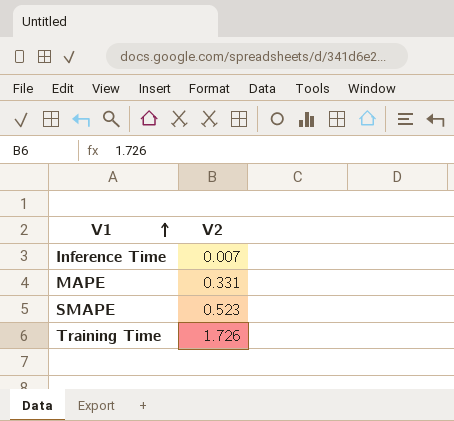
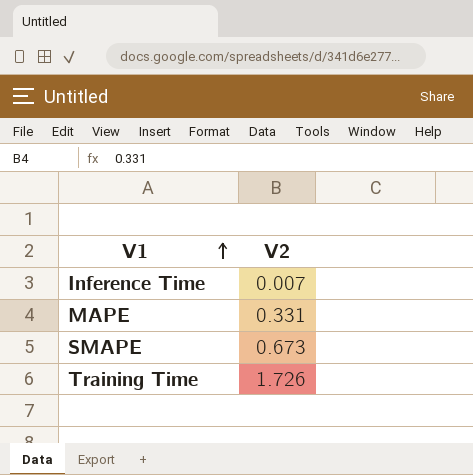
SMAPE | V2: 0.523 -> 0.673

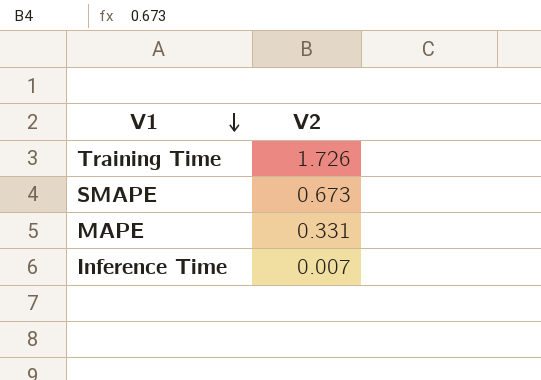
row order: V1 ascending -> V1 descending

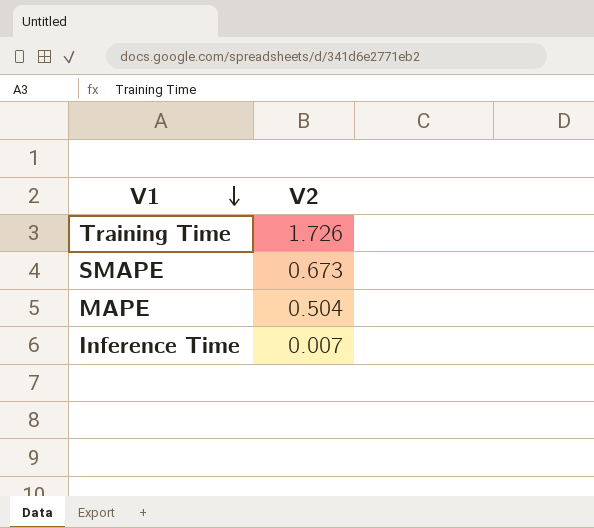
MAPE | V2: 0.331 -> 0.504

